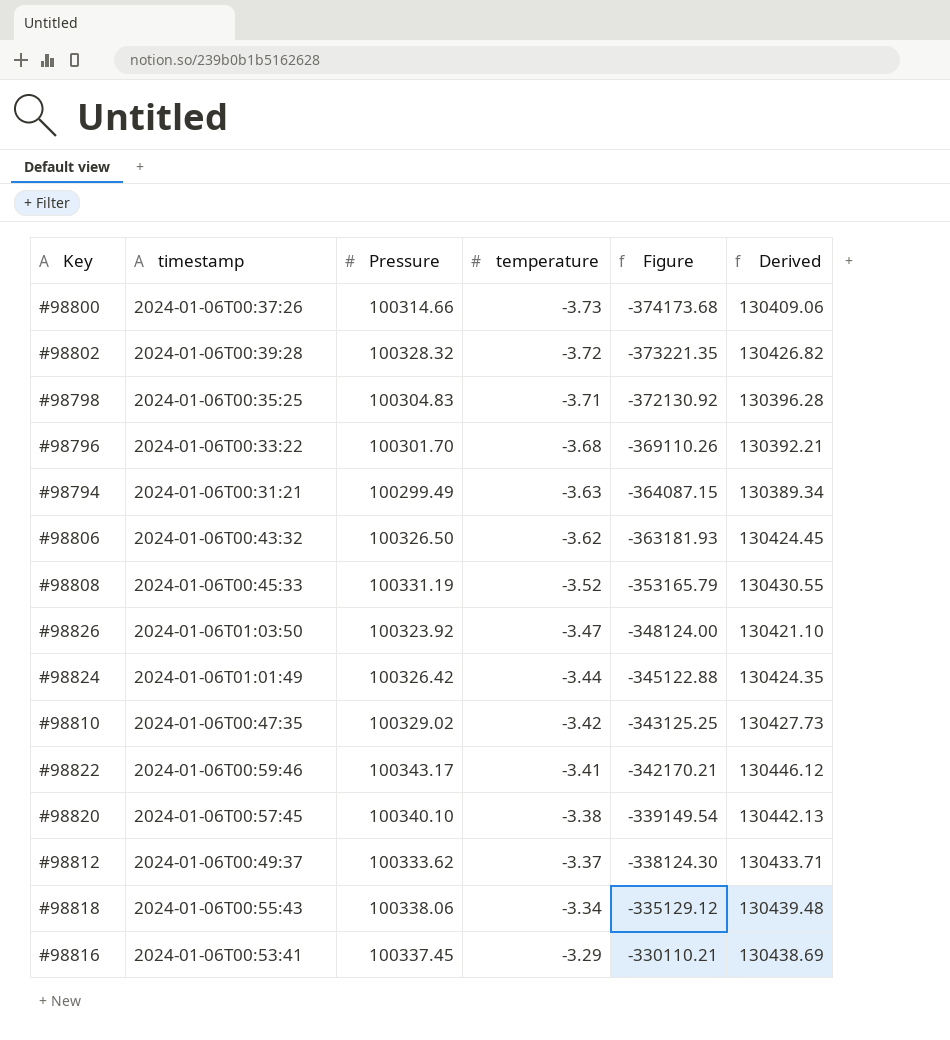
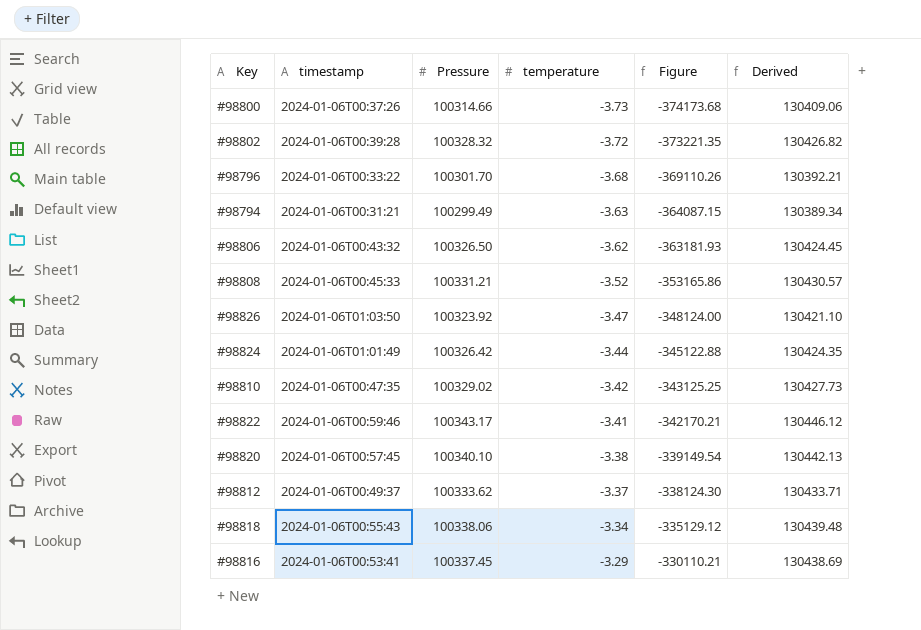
row #98798: 2024-01-06T00:35:25 | 100304.83 | -3.71 | -372130.92 | 130396.28 -> none
#98808 | Pressure: 100331.19 -> 100331.21
#98808 | Figure: -353165.79 -> -353165.86
#98808 | Derived: 130430.55 -> 130430.57

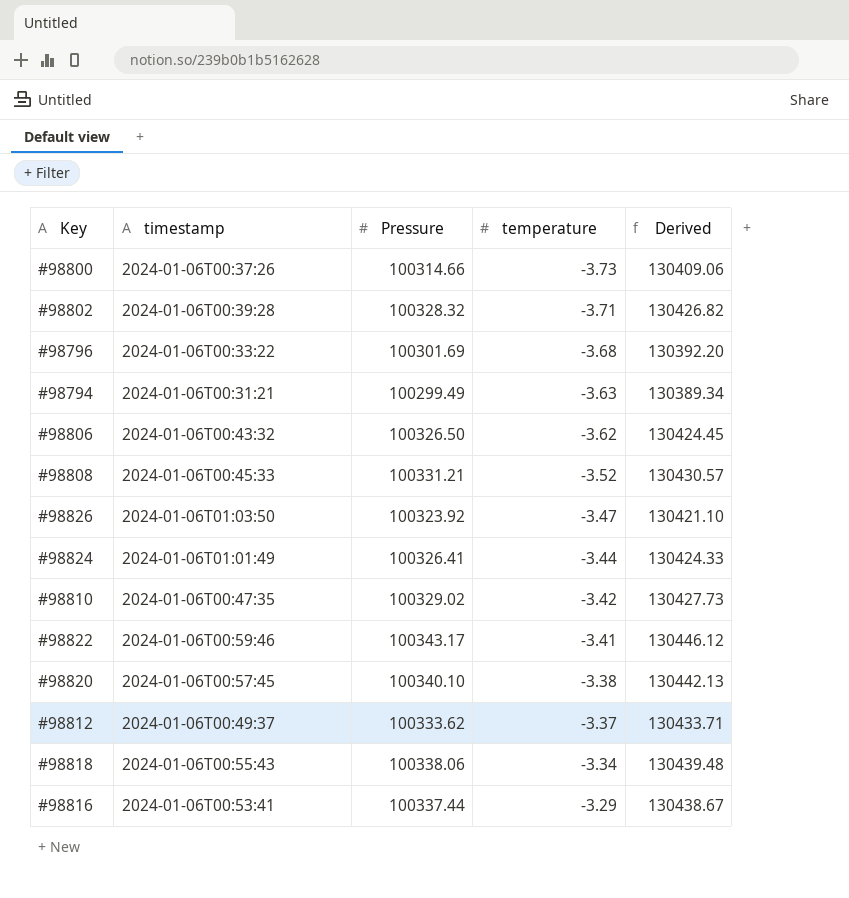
column Figure | formula: [Pressure] * [temperature] -> none
#98802 | temperature: -3.72 -> -3.71
#98796 | Pressure: 100301.70 -> 100301.69
#98796 | Derived: 130392.21 -> 130392.20
#98824 | Pressure: 100326.42 -> 100326.41
#98824 | Derived: 130424.35 -> 130424.33
#98816 | Pressure: 100337.45 -> 100337.44
#98816 | Derived: 130438.69 -> 130438.67

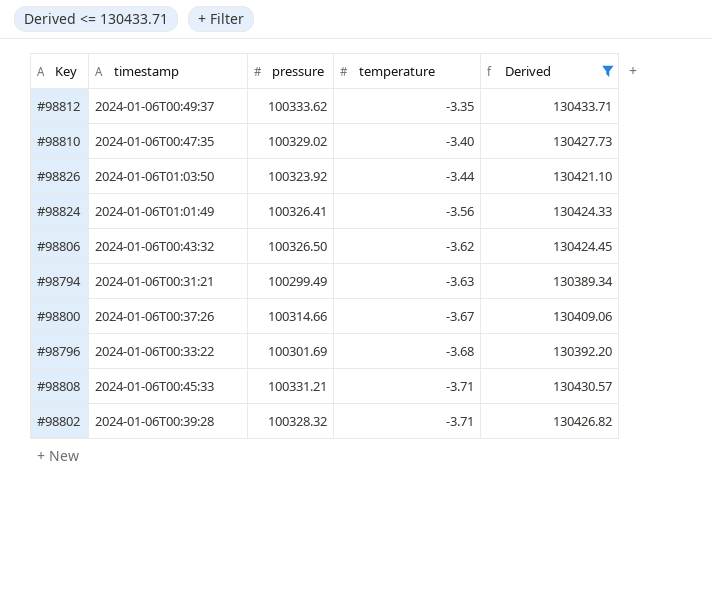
filter: none -> Derived <= 130433.71
row order: temperature ascending -> temperature descending
column name: Pressure -> pressure
#98812 | temperature: -3.37 -> -3.35
#98810 | temperature: -3.42 -> -3.40
#98826 | temperature: -3.47 -> -3.44
#98824 | temperature: -3.44 -> -3.56
#98800 | temperature: -3.73 -> -3.67
#98808 | temperature: -3.52 -> -3.71

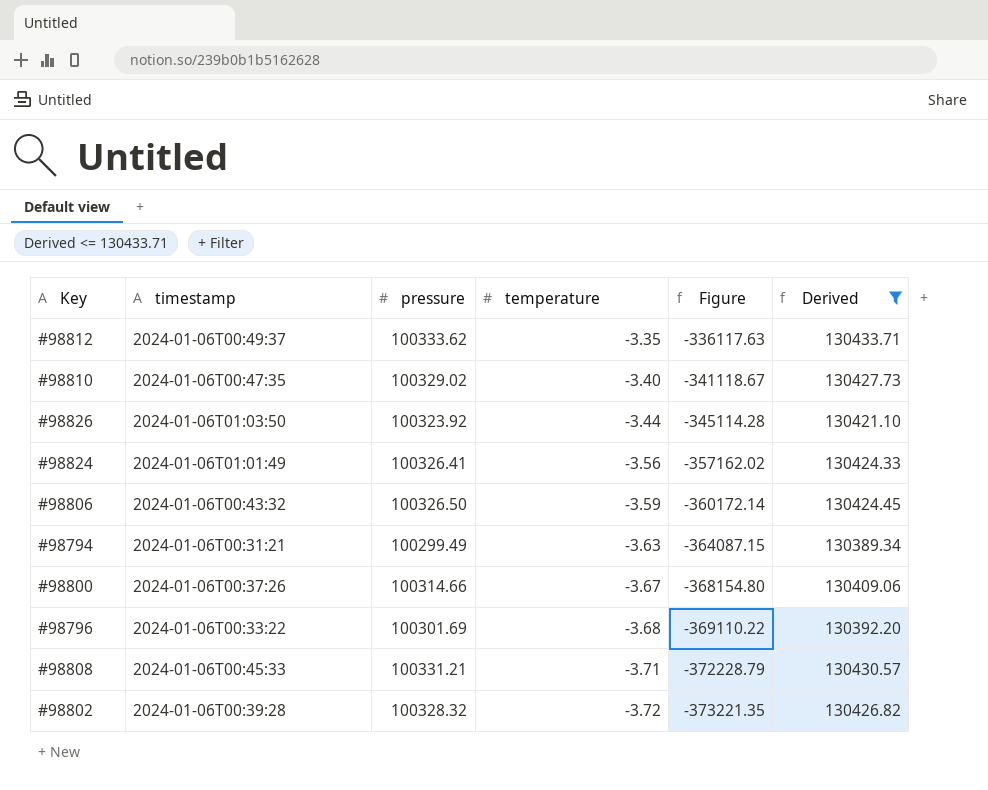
column Figure | formula: none -> [pressure] * [temperature]
#98806 | temperature: -3.62 -> -3.59
#98802 | temperature: -3.71 -> -3.72

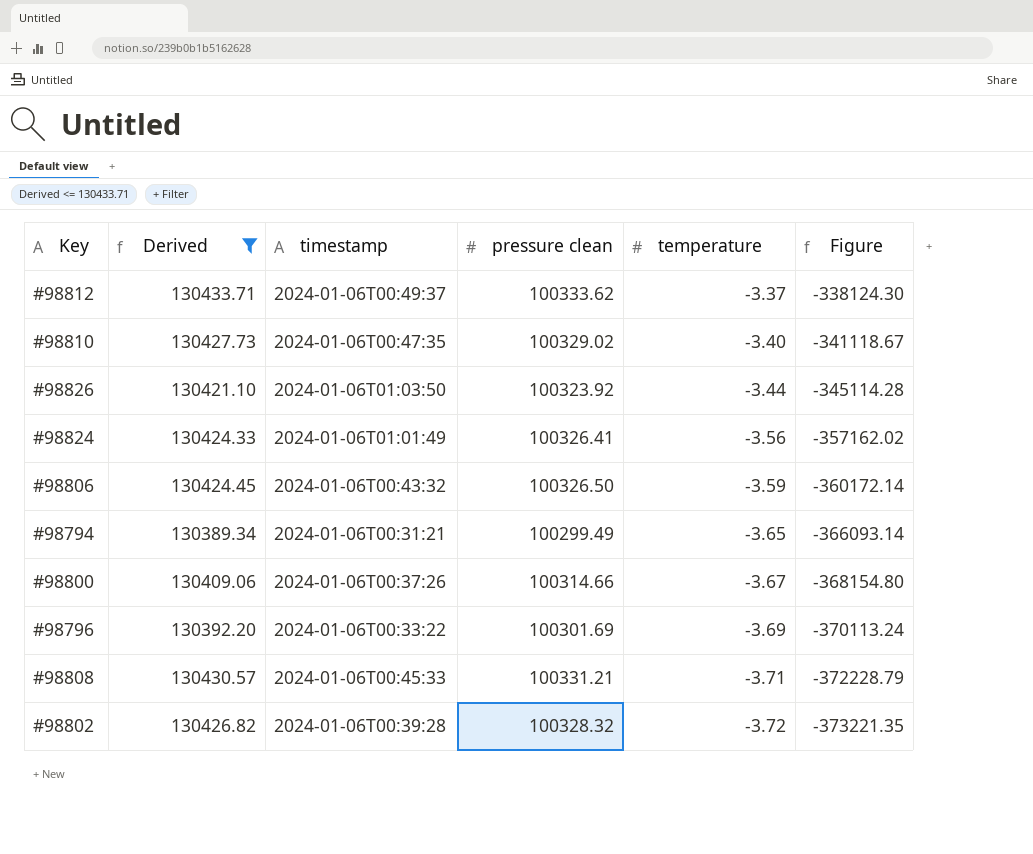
column Derived | position: 6 -> 2
column name: pressure -> pressure clean
#98812 | temperature: -3.35 -> -3.37
#98812 | Figure: -336117.63 -> -338124.30
#98794 | temperature: -3.63 -> -3.65
#98794 | Figure: -364087.15 -> -366093.14
#98796 | temperature: -3.68 -> -3.69
#98796 | Figure: -369110.22 -> -370113.24

